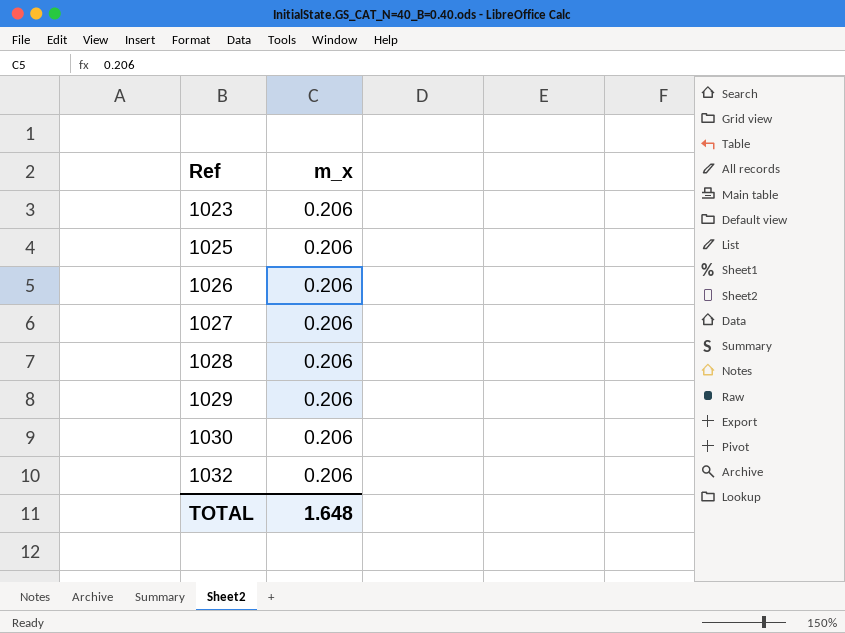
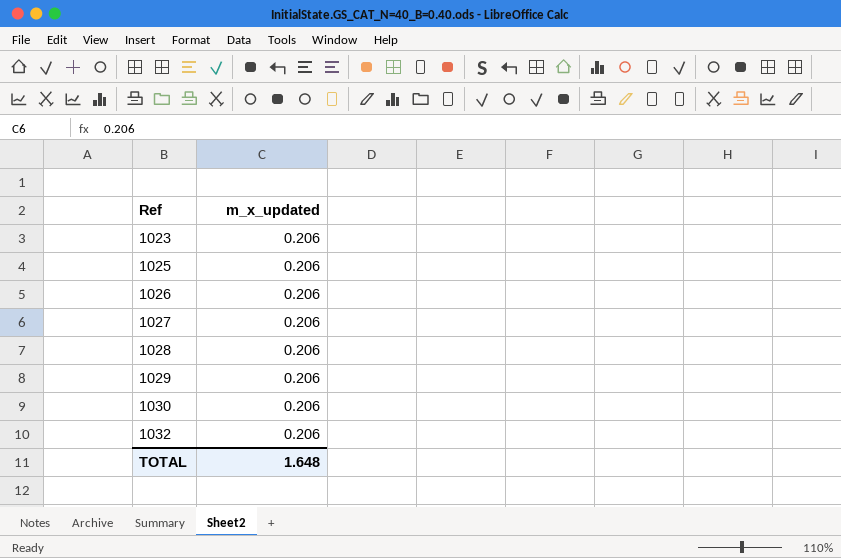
column name: m_x -> m_x_updated

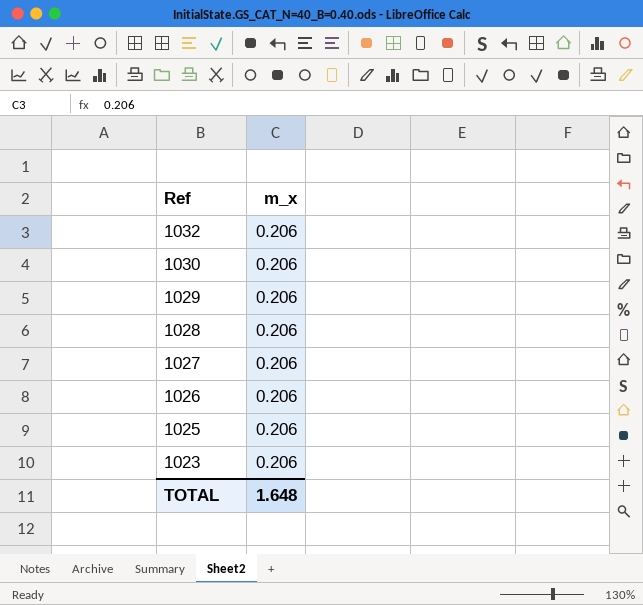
row order: Ref ascending -> Ref descending
column name: m_x_updated -> m_x

